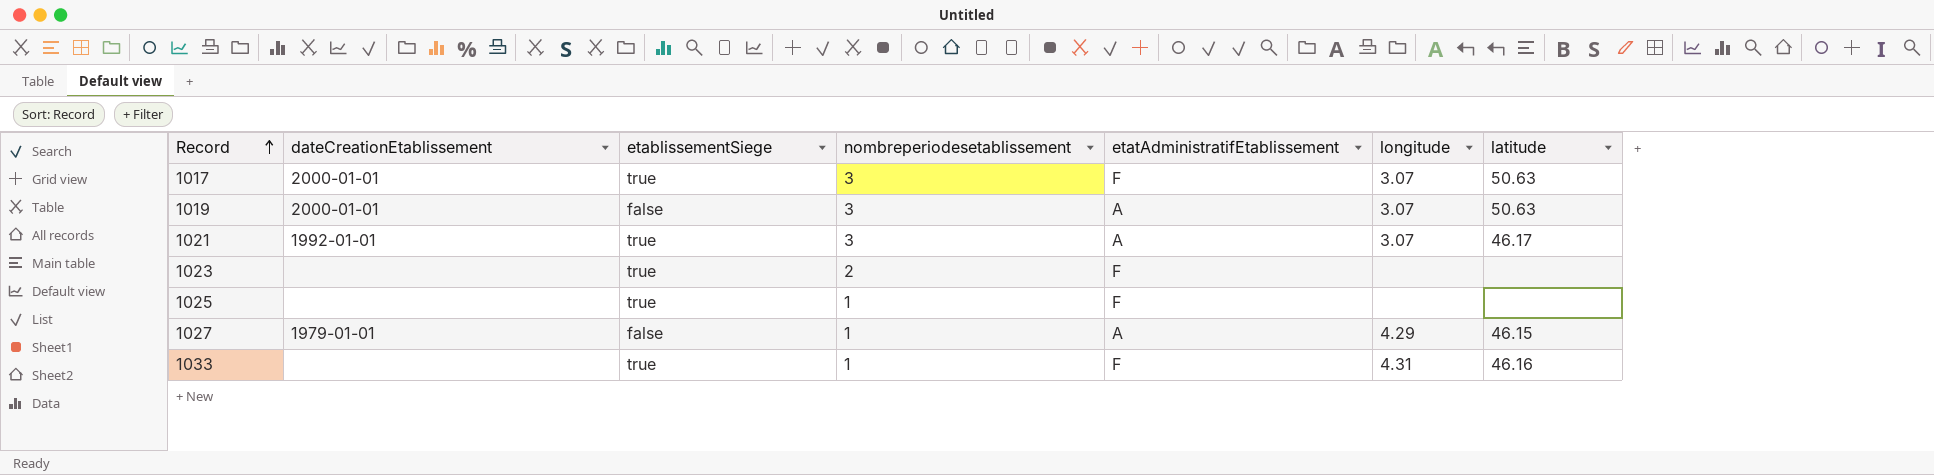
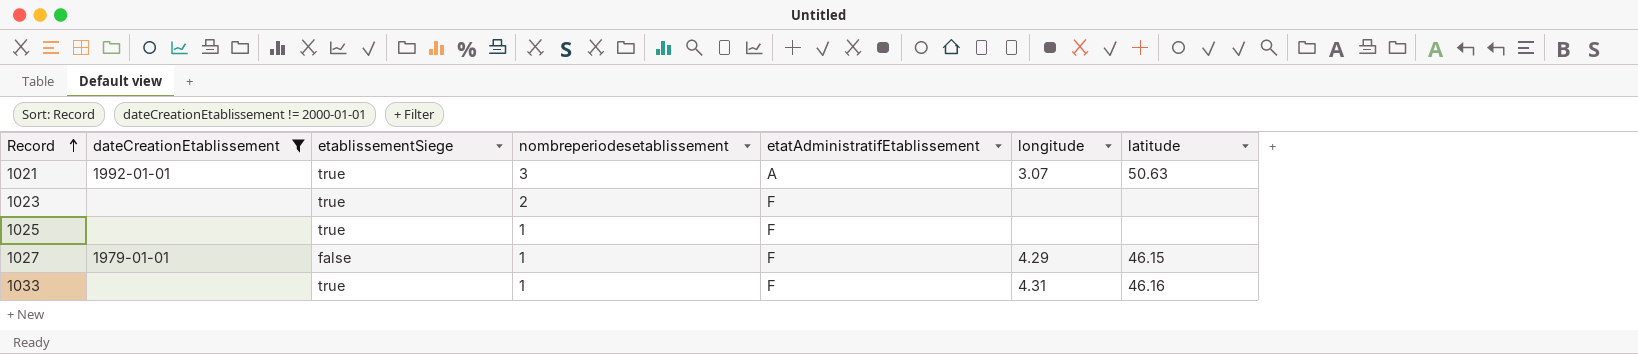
filter: none -> dateCreationEtablissement != 2000-01-01
1021 | latitude: 46.17 -> 50.63
1027 | etatAdministratifEtablissement: A -> F

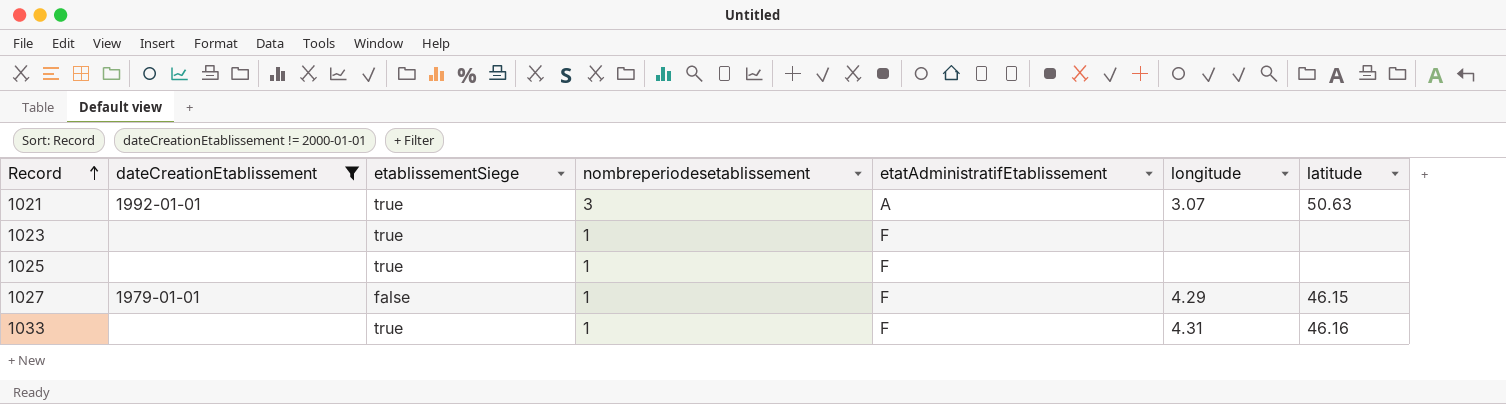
1023 | nombreperiodesetablissement: 2 -> 1

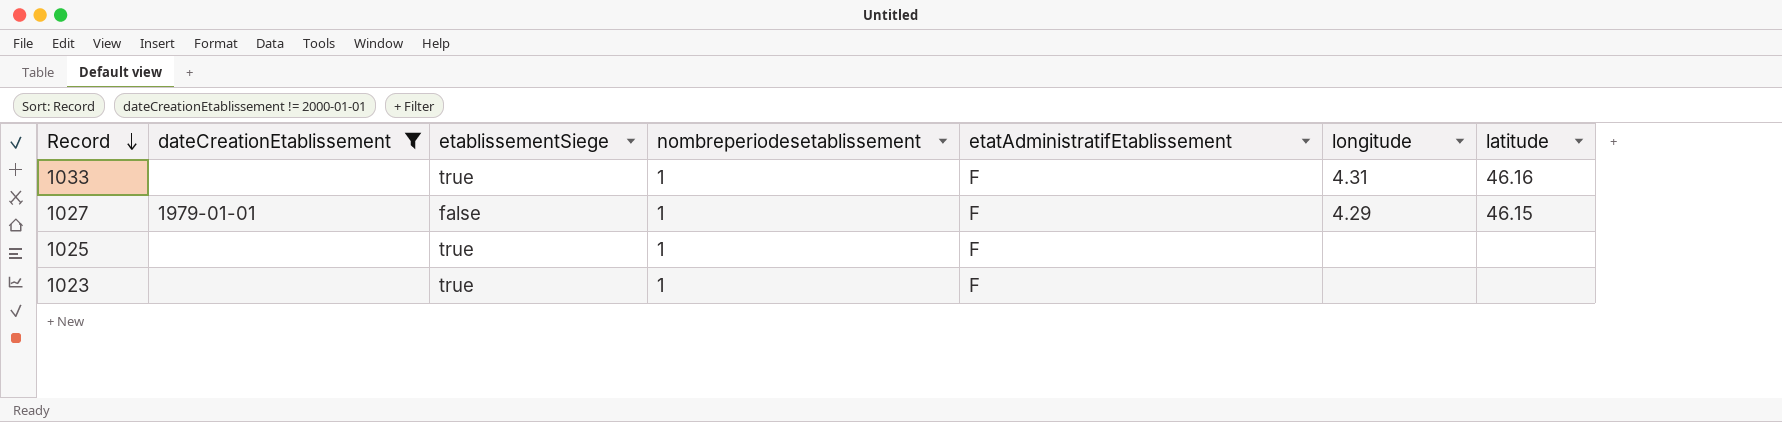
row order: Record ascending -> Record descending
row 1021: 1992-01-01 | true | 3 | A | 3.07 | 50.63 -> none

